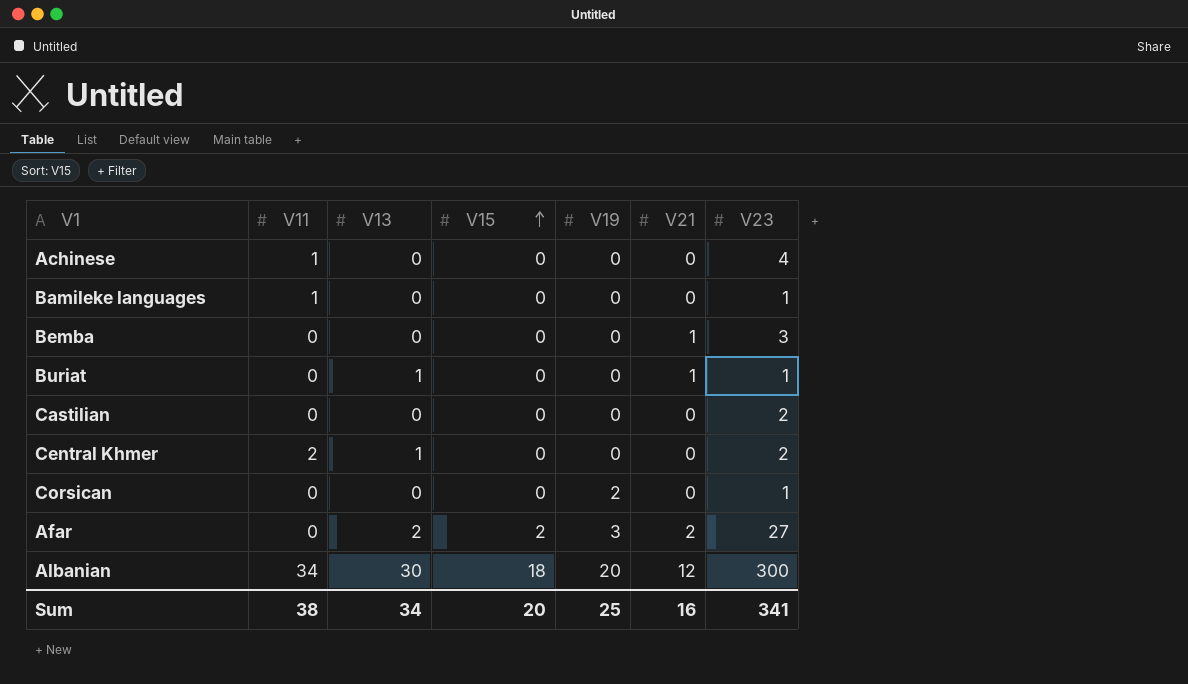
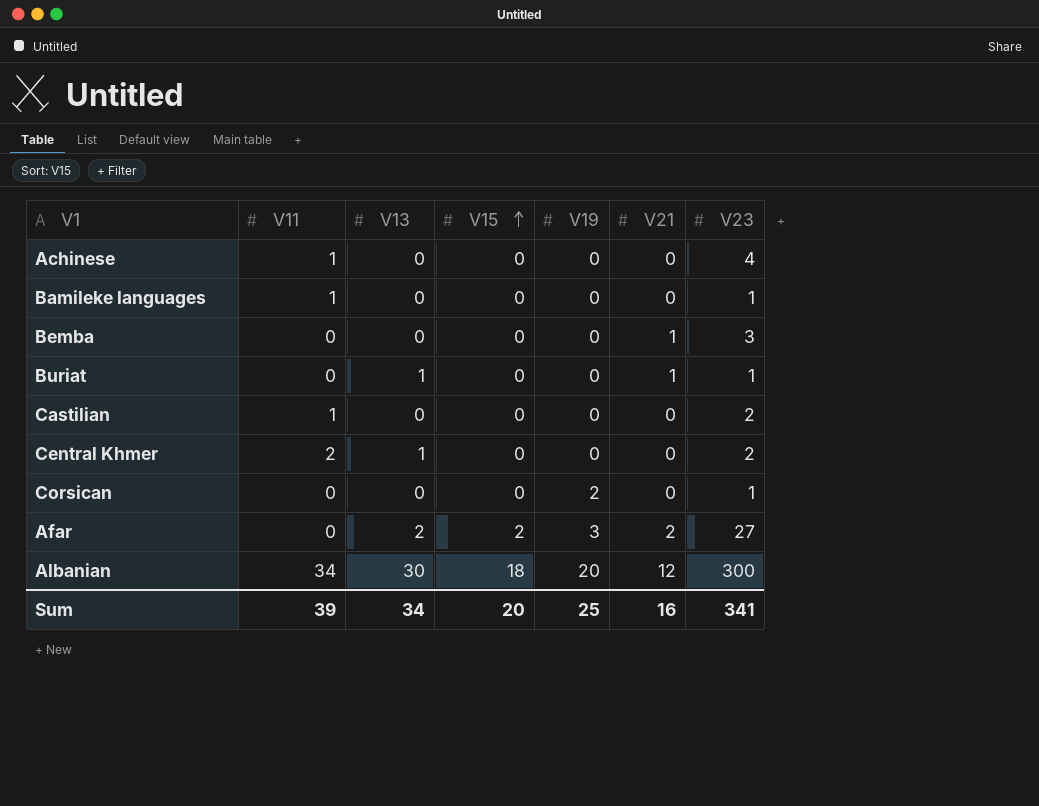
Castilian | V11: 0 -> 1
Sum | V11: 38 -> 39

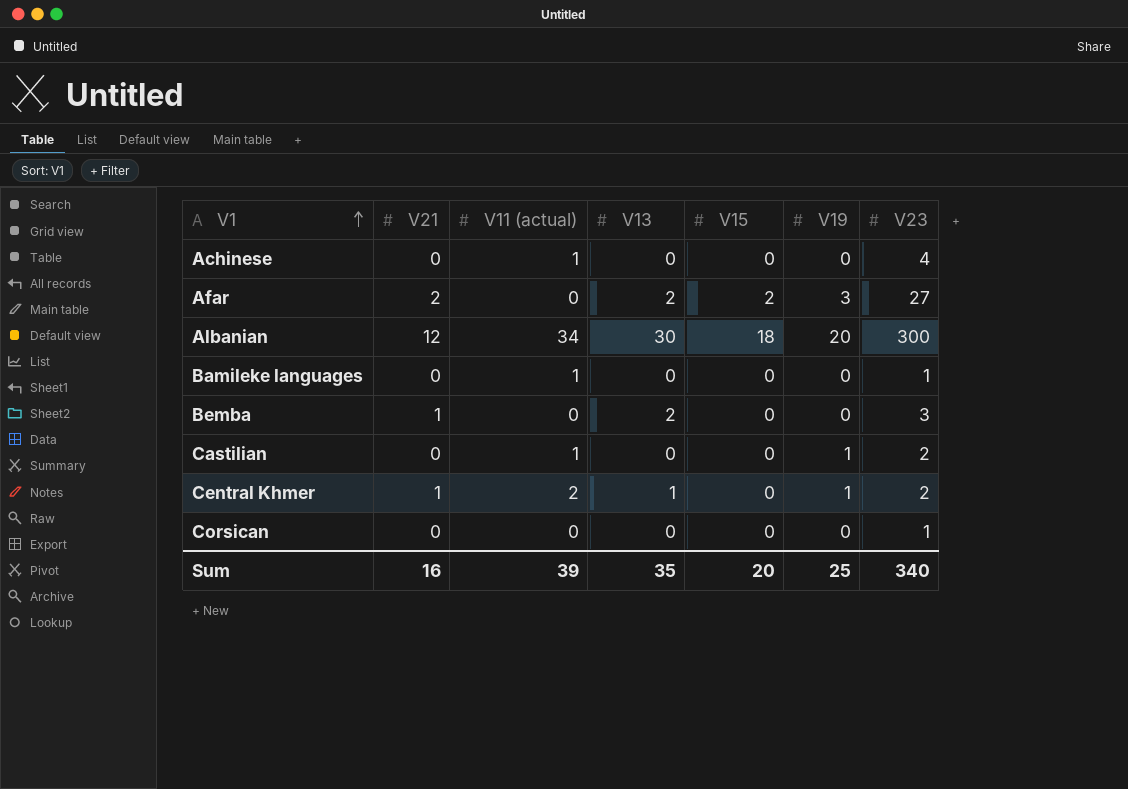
row order: V15 ascending -> V1 ascending
column V21 | position: 6 -> 2
column name: V11 -> V11 (actual)
row Buriat: 0 | 1 | 0 | 0 | 1 | 1 -> none
Bemba | V13: 0 -> 2
Castilian | V19: 0 -> 1
Central Khmer | V21: 0 -> 1
Central Khmer | V19: 0 -> 1
Corsican | V19: 2 -> 0
Sum | V13: 34 -> 35
Sum | V23: 341 -> 340

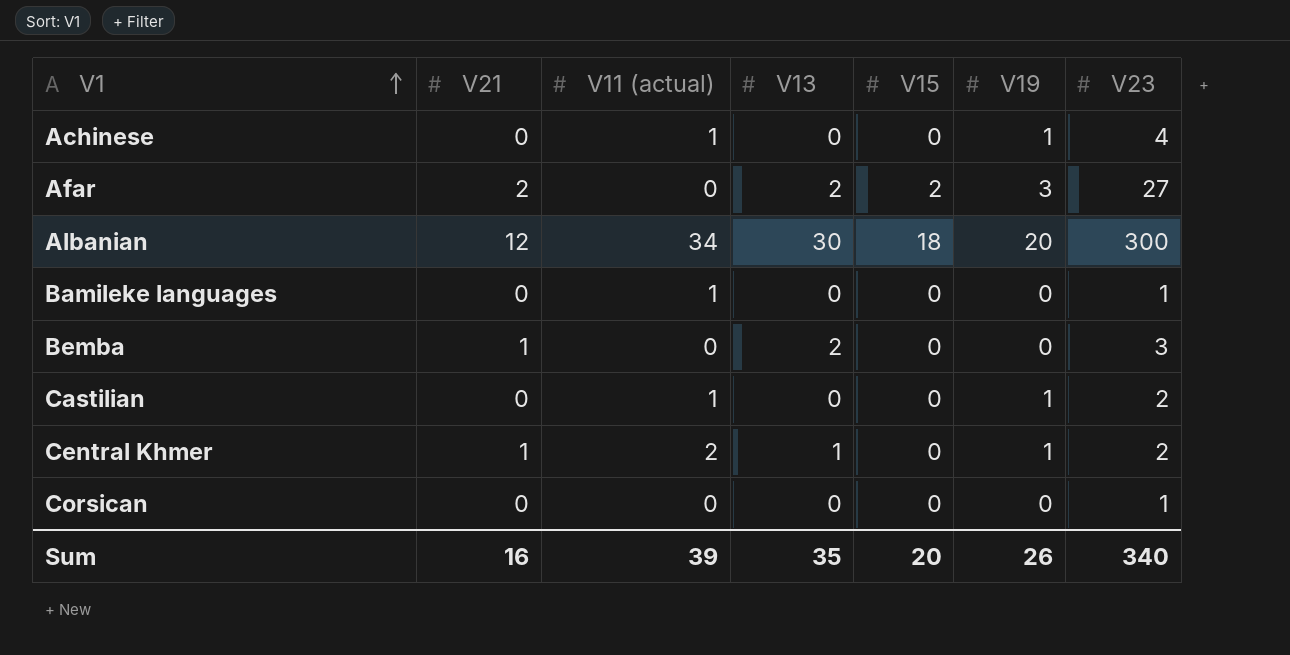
Achinese | V19: 0 -> 1
Sum | V19: 25 -> 26

